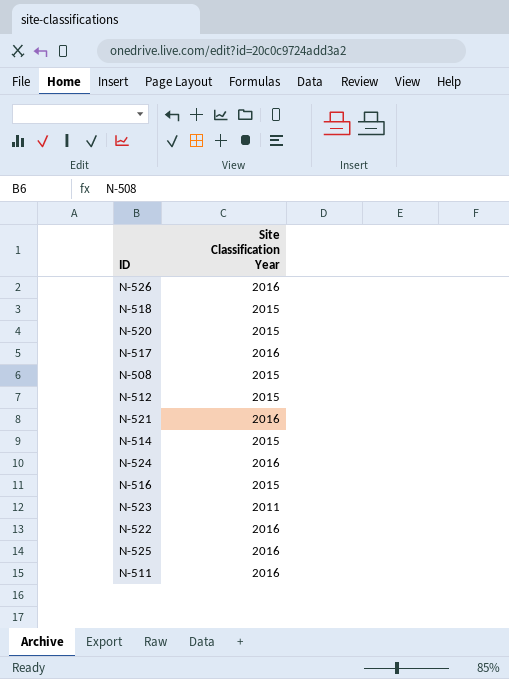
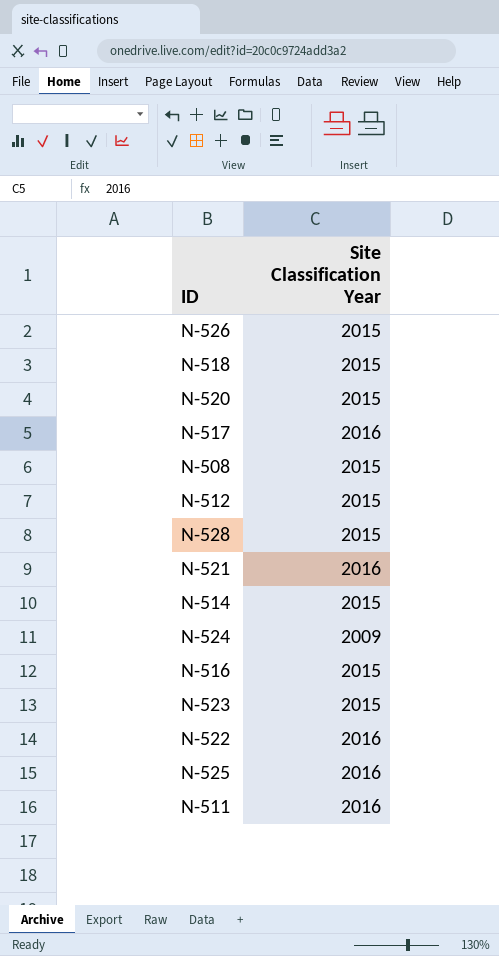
N-526 | Site Classification Year: 2016 -> 2015
row N-528: none -> 2015
N-524 | Site Classification Year: 2016 -> 2009
N-523 | Site Classification Year: 2011 -> 2015

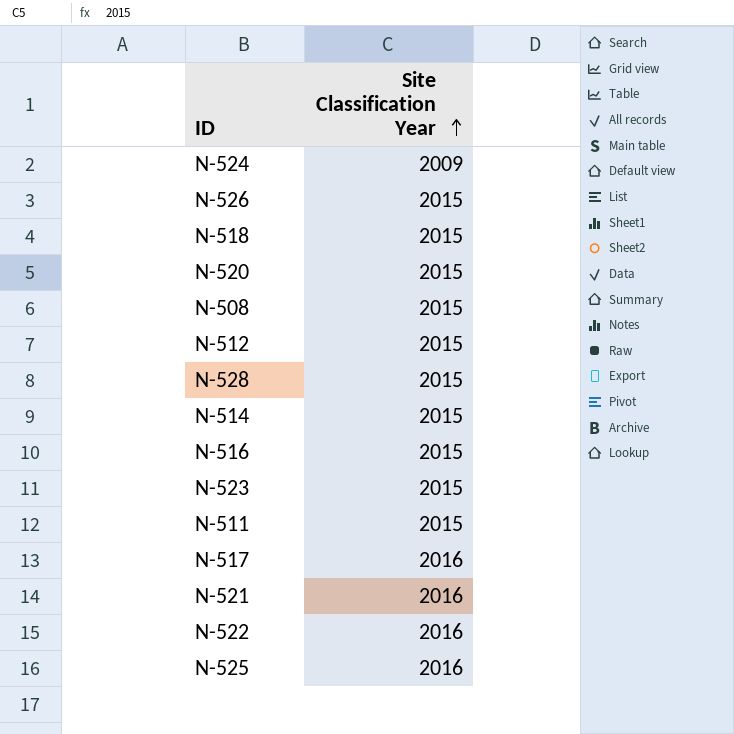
row order: none -> Site Classification Year ascending
N-511 | Site Classification Year: 2016 -> 2015

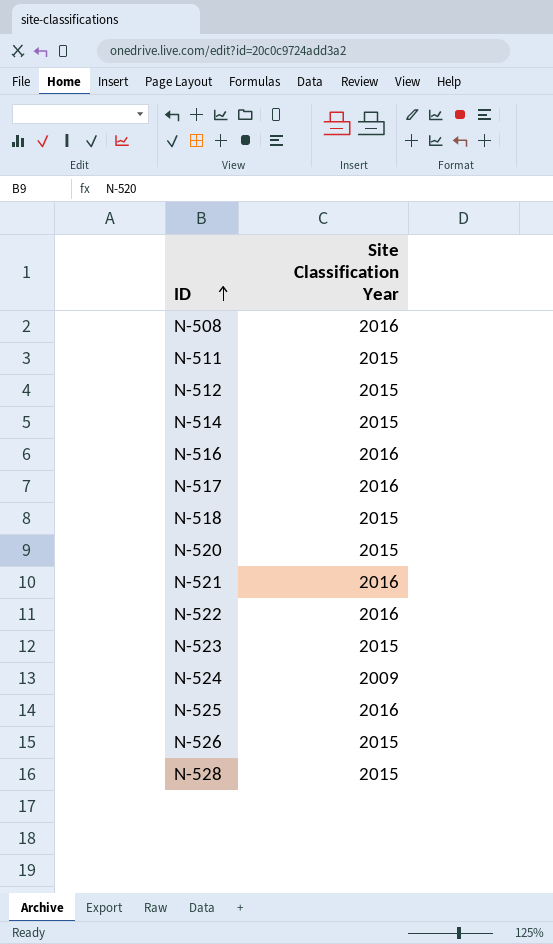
row order: Site Classification Year ascending -> ID ascending
N-508 | Site Classification Year: 2015 -> 2016
N-516 | Site Classification Year: 2015 -> 2016

